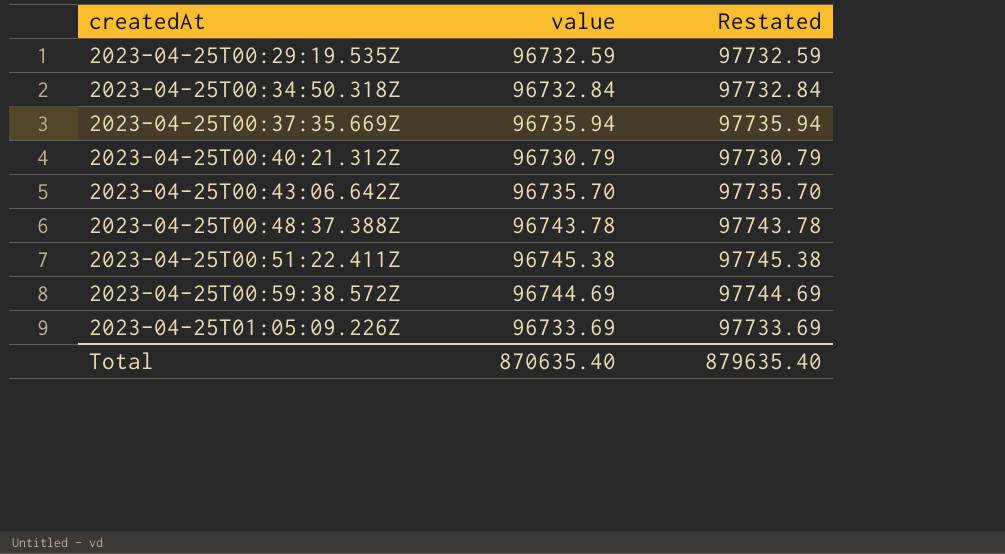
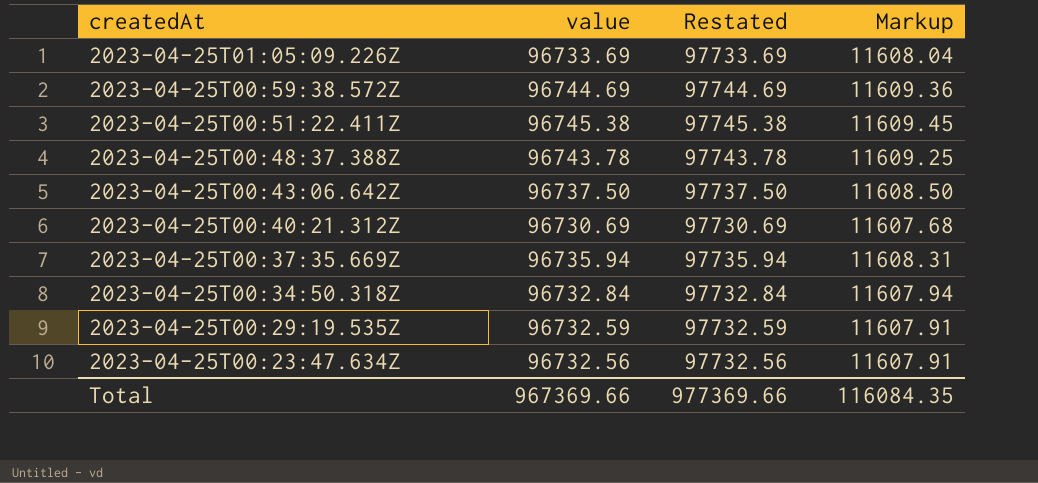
row order: createdAt ascending -> createdAt descending
column Markup | formula: none -> [value] * 0.12
2023-04-25T00:43:06.642Z | value: 96735.70 -> 96737.50
2023-04-25T00:43:06.642Z | Restated: 97735.70 -> 97737.50
2023-04-25T00:40:21.312Z | value: 96730.79 -> 96730.69
2023-04-25T00:40:21.312Z | Restated: 97730.79 -> 97730.69
row 2023-04-25T00:23:47.634Z: none -> 96732.56 | 97732.56 | 11607.91
Total | value: 870635.40 -> 967369.66
Total | Restated: 879635.40 -> 977369.66

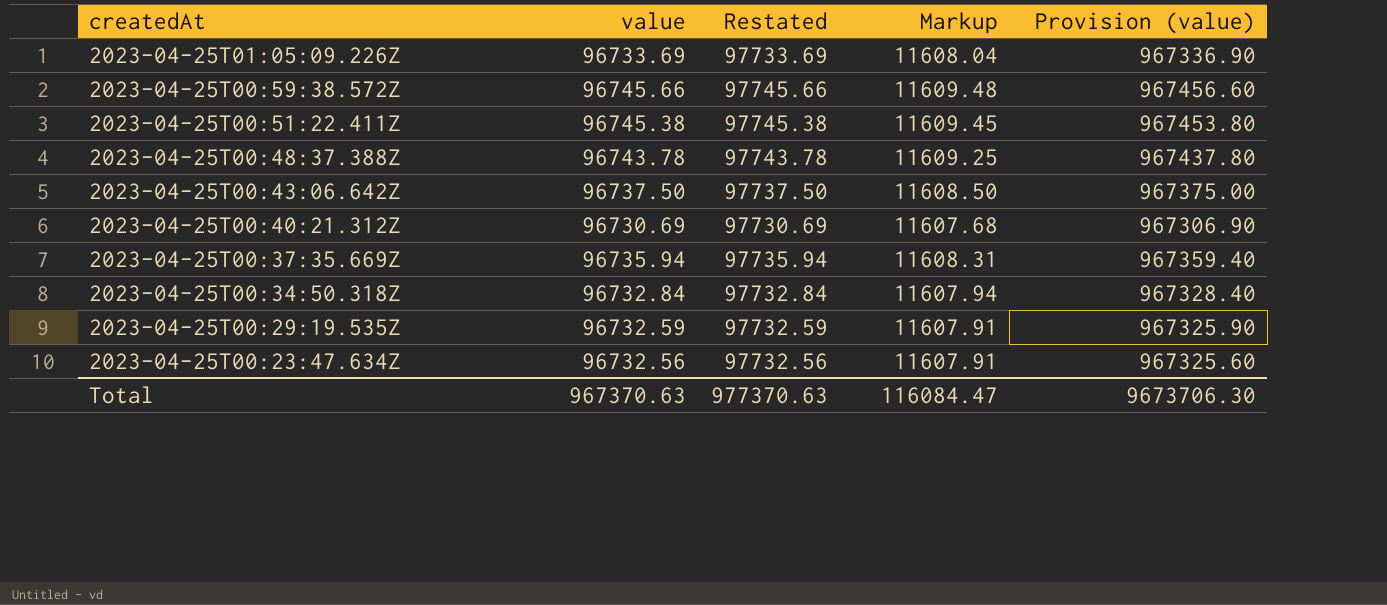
column Provision (value) | formula: none -> [value] * 10
2023-04-25T00:59:38.572Z | value: 96744.69 -> 96745.66
2023-04-25T00:59:38.572Z | Restated: 97744.69 -> 97745.66
2023-04-25T00:59:38.572Z | Markup: 11609.36 -> 11609.48
Total | value: 967369.66 -> 967370.63
Total | Restated: 977369.66 -> 977370.63
Total | Markup: 116084.35 -> 116084.47

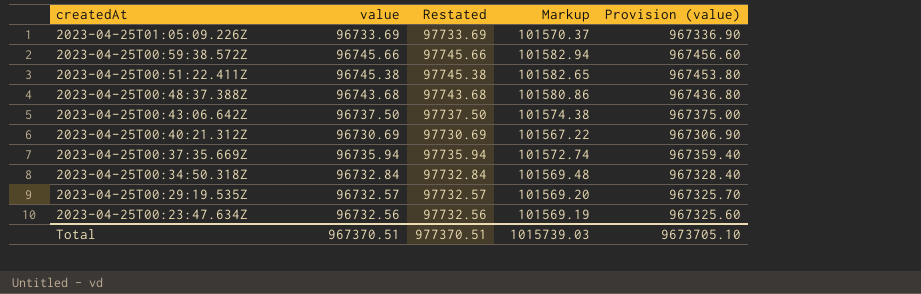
column Markup | formula: [value] * 0.12 -> [value] * 1.05
2023-04-25T00:48:37.388Z | value: 96743.78 -> 96743.68
2023-04-25T00:48:37.388Z | Restated: 97743.78 -> 97743.68
2023-04-25T00:48:37.388Z | Provision (value): 967437.80 -> 967436.80
2023-04-25T00:29:19.535Z | value: 96732.59 -> 96732.57
2023-04-25T00:29:19.535Z | Restated: 97732.59 -> 97732.57
2023-04-25T00:29:19.535Z | Provision (value): 967325.90 -> 967325.70
Total | value: 967370.63 -> 967370.51
Total | Restated: 977370.63 -> 977370.51
Total | Markup: 116084.47 -> 1015739.03
Total | Provision (value): 9673706.30 -> 9673705.10

